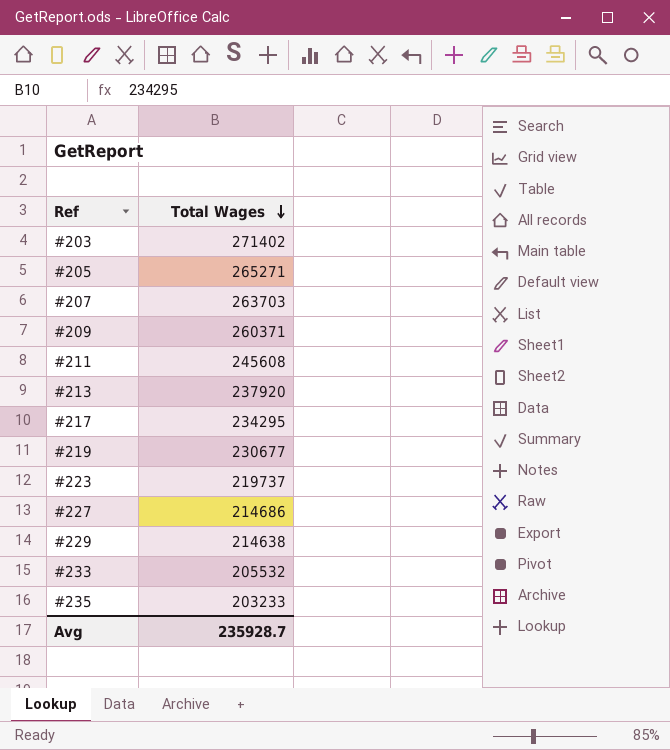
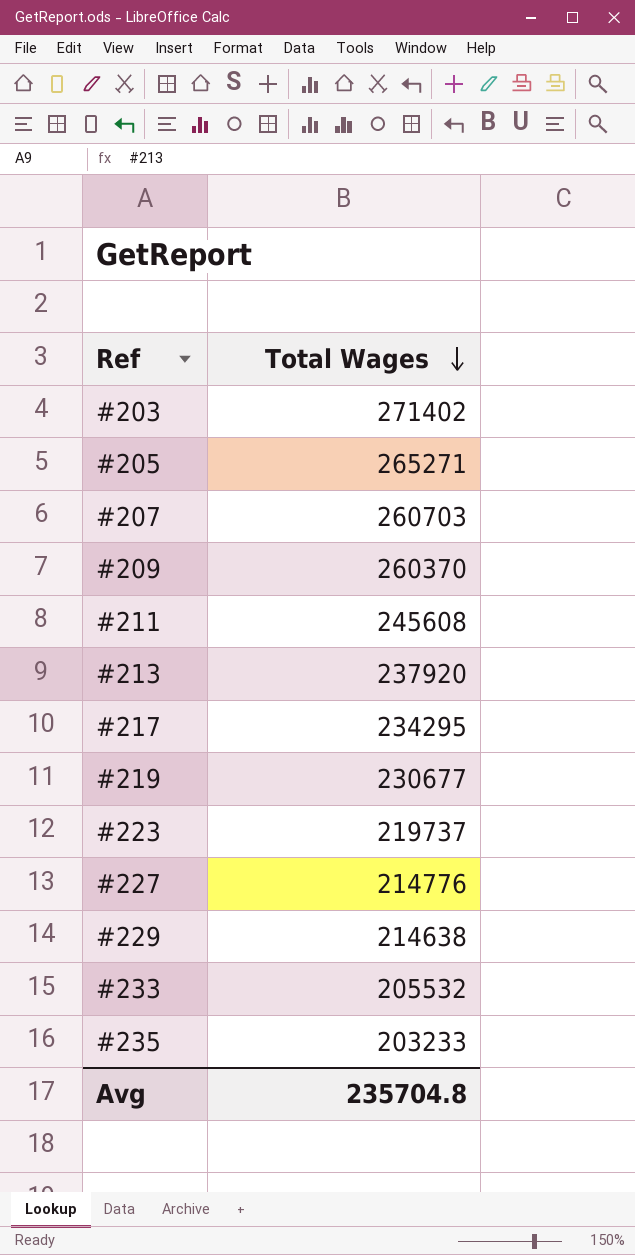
#207 | Total Wages: 263703 -> 260703
#209 | Total Wages: 260371 -> 260370
#227 | Total Wages: 214686 -> 214776
Avg | Total Wages: 235928.7 -> 235704.8

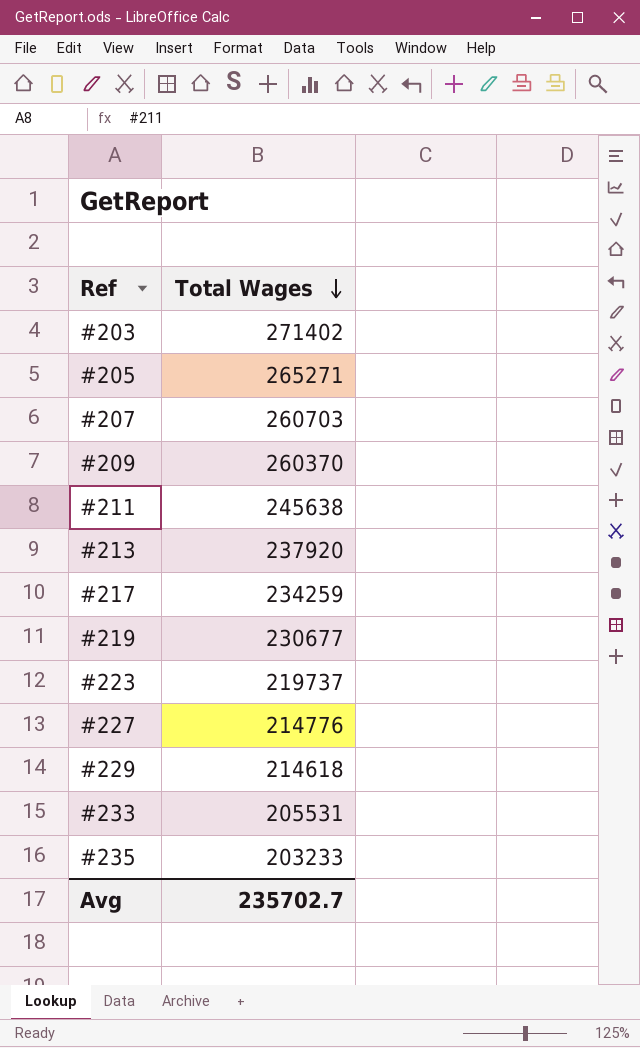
#211 | Total Wages: 245608 -> 245638
#217 | Total Wages: 234295 -> 234259
#229 | Total Wages: 214638 -> 214618
#233 | Total Wages: 205532 -> 205531
Avg | Total Wages: 235704.8 -> 235702.7

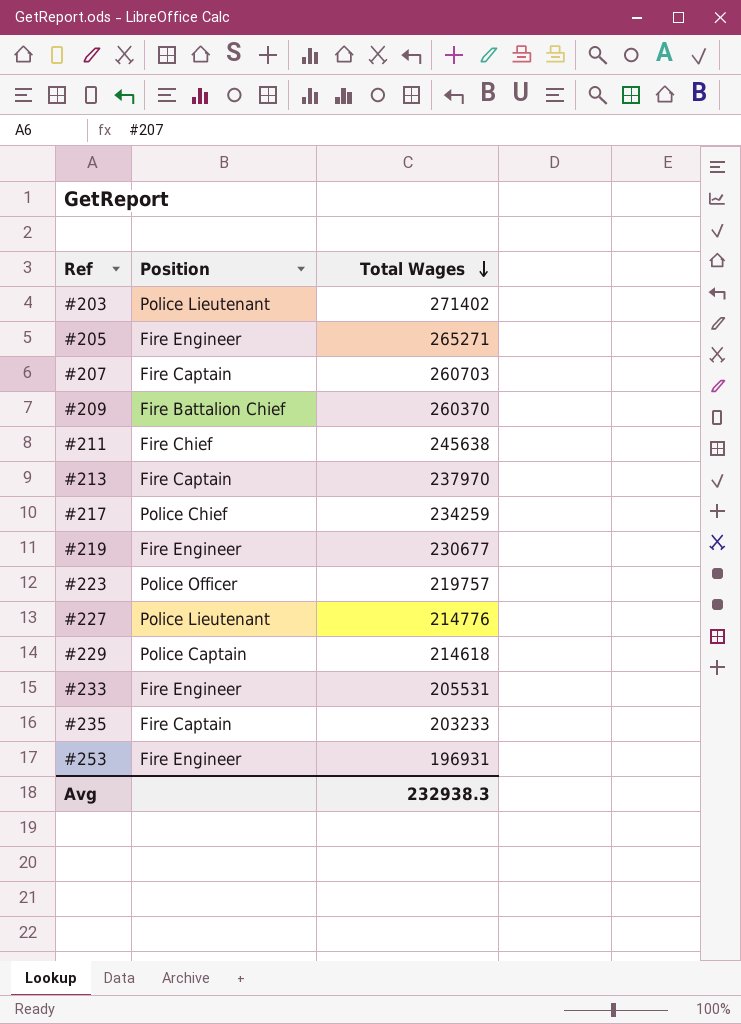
column Position | position: none -> 2
#213 | Total Wages: 237920 -> 237970
#223 | Total Wages: 219737 -> 219757
row #253: none -> Fire Engineer | 196931
Avg | Total Wages: 235702.7 -> 232938.3

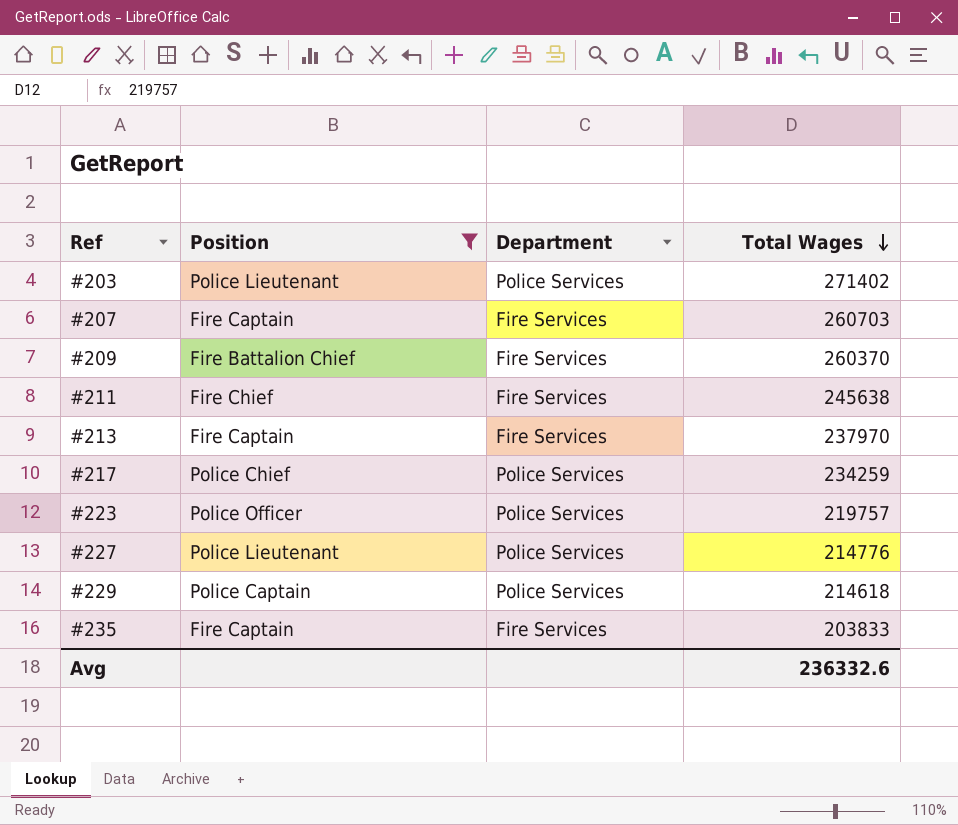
filter: none -> Position != Fire Engineer
column Department | position: none -> 3
#235 | Total Wages: 203233 -> 203833
Avg | Total Wages: 232938.3 -> 236332.6

